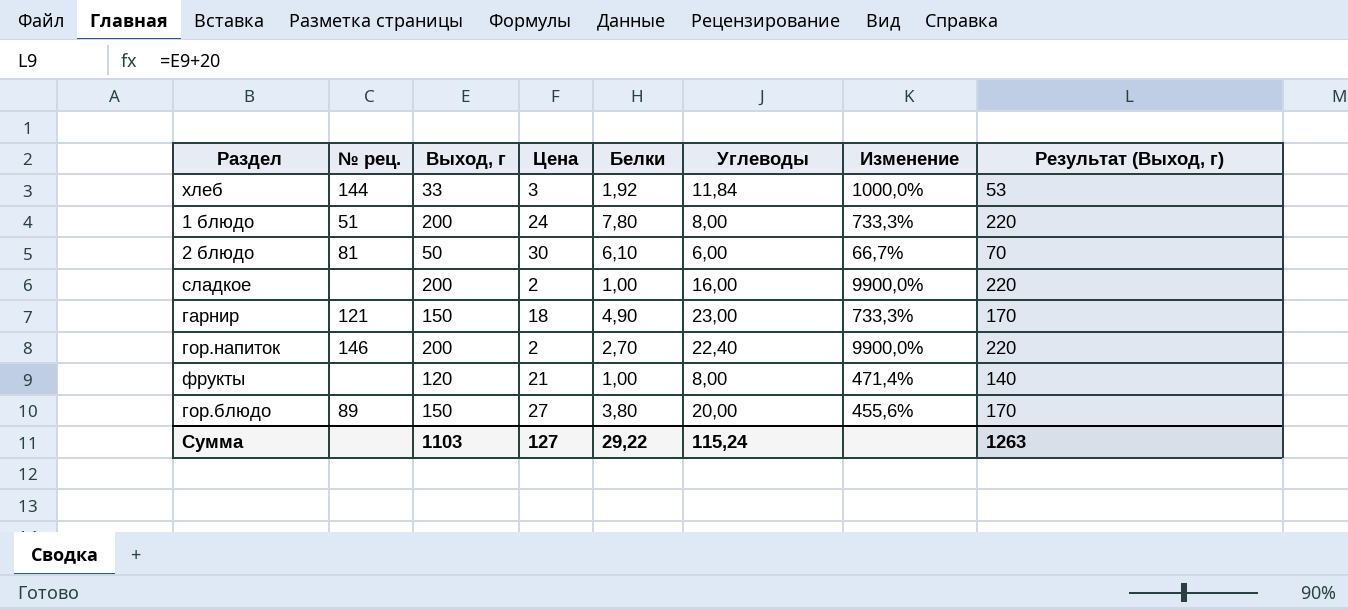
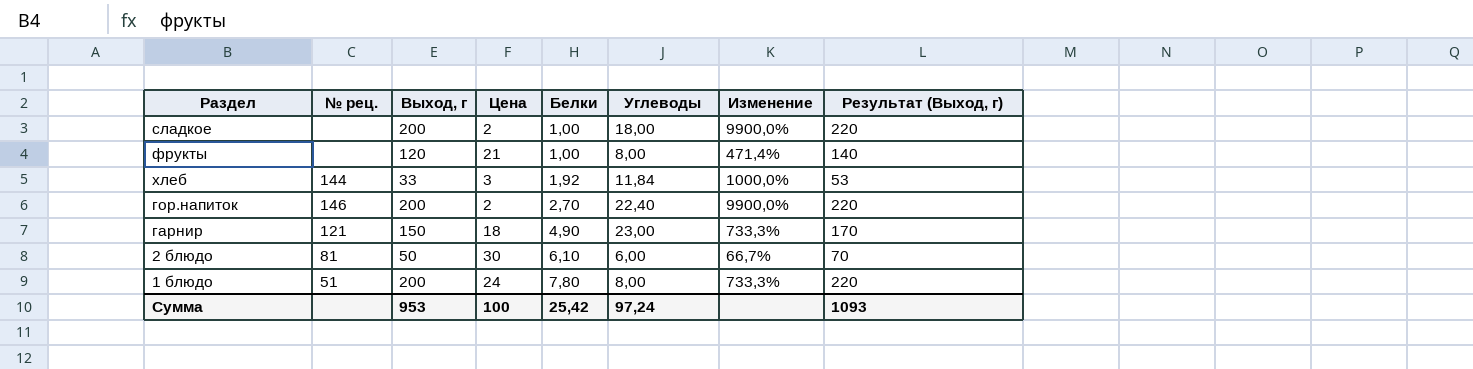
row order: none -> Белки ascending
row гор.блюдо: 89 | 150 | 27 | 3,80 | 20,00 | 455,6% | 170 -> none
сладкое | Углеводы: 16,00 -> 18,00
Сумма | Выход, г: 1103 -> 953
Сумма | Цена: 127 -> 100
Сумма | Белки: 29,22 -> 25,42
Сумма | Углеводы: 115,24 -> 97,24
Сумма | Результат (Выход, г): 1263 -> 1093

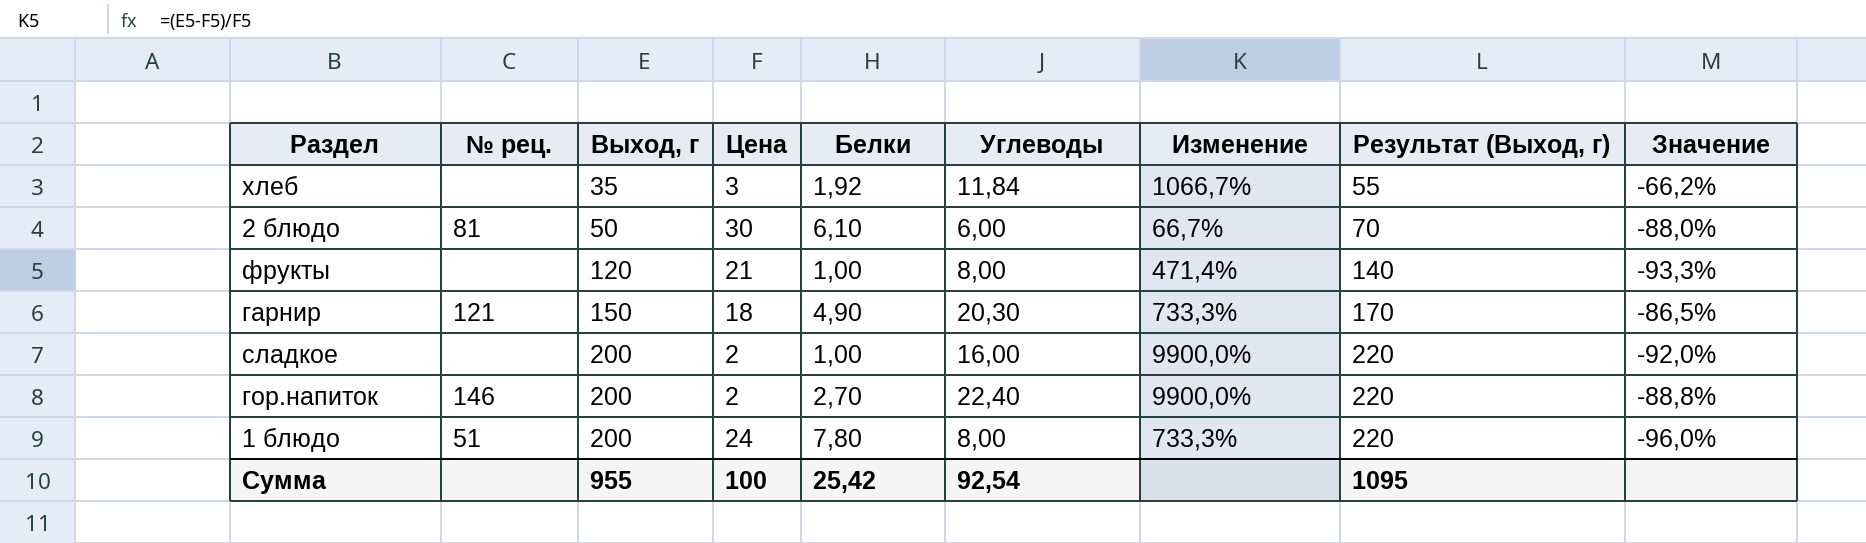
row order: Белки ascending -> Выход, г ascending
column Значение | formula: none -> ([Углеводы] - [Выход, г]) / [Выход, г]
хлеб | № рец.: 144 -> none
хлеб | Выход, г: 33 -> 35
хлеб | Изменение: 1000,0% -> 1066,7%
хлеб | Результат (Выход, г): 53 -> 55
гарнир | Углеводы: 23,00 -> 20,30
сладкое | Углеводы: 18,00 -> 16,00
Сумма | Выход, г: 953 -> 955
Сумма | Углеводы: 97,24 -> 92,54
Сумма | Результат (Выход, г): 1093 -> 1095

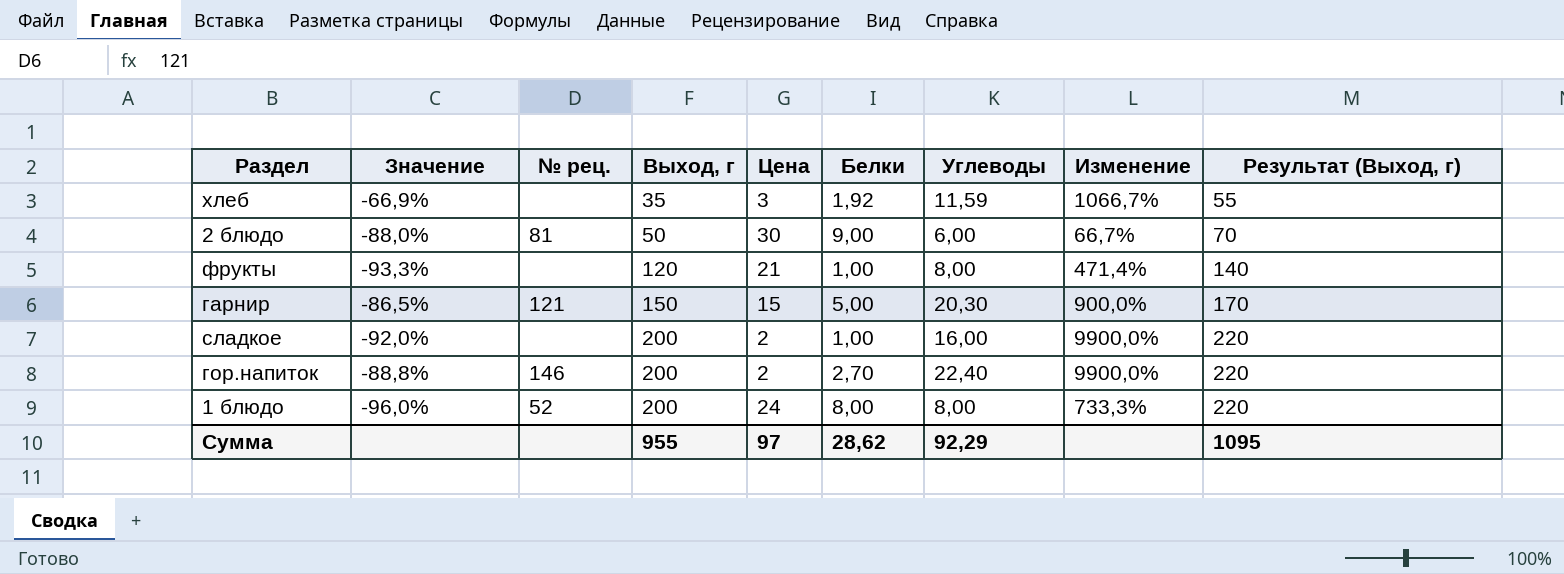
column Значение | position: 9 -> 2
хлеб | Значение: -66,2% -> -66,9%
хлеб | Углеводы: 11,84 -> 11,59
2 блюдо | Белки: 6,10 -> 9,00
гарнир | Цена: 18 -> 15
гарнир | Белки: 4,90 -> 5,00
гарнир | Изменение: 733,3% -> 900,0%
1 блюдо | № рец.: 51 -> 52
1 блюдо | Белки: 7,80 -> 8,00
Сумма | Цена: 100 -> 97
Сумма | Белки: 25,42 -> 28,62
Сумма | Углеводы: 92,54 -> 92,29

